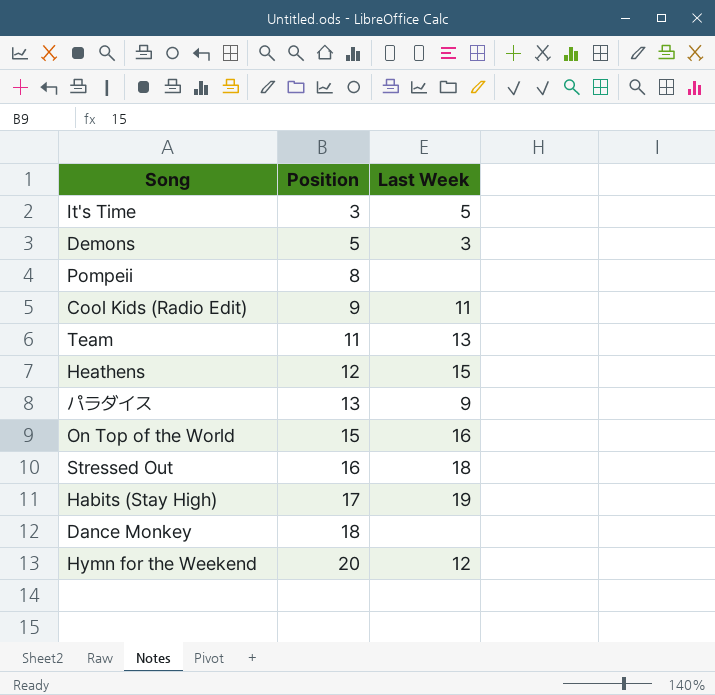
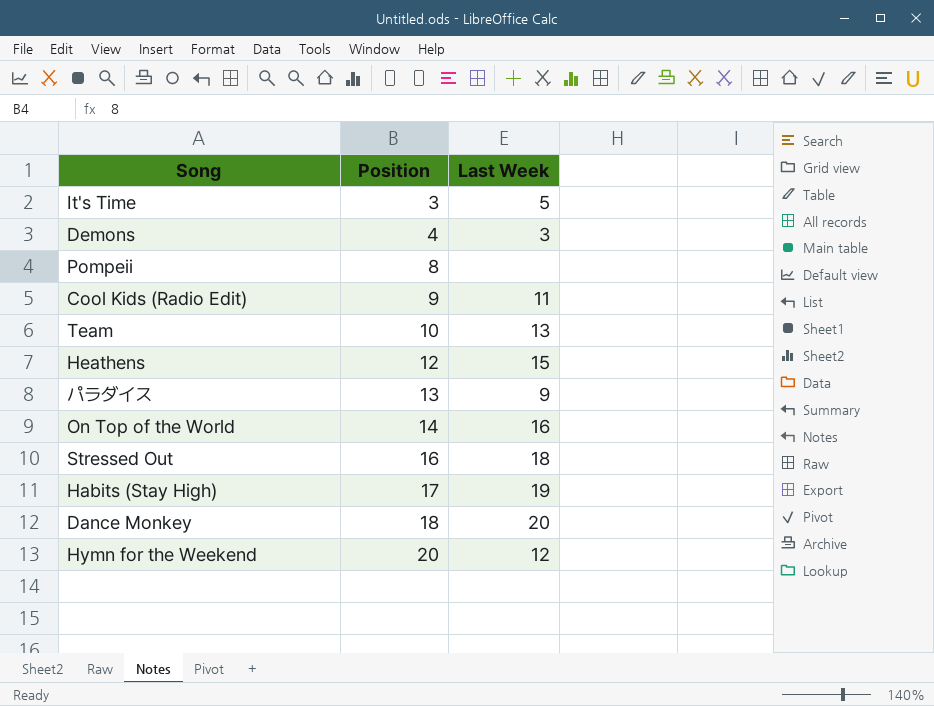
Demons | Position: 5 -> 4
Team | Position: 11 -> 10
On Top of the World | Position: 15 -> 14
Dance Monkey | Last Week: none -> 20

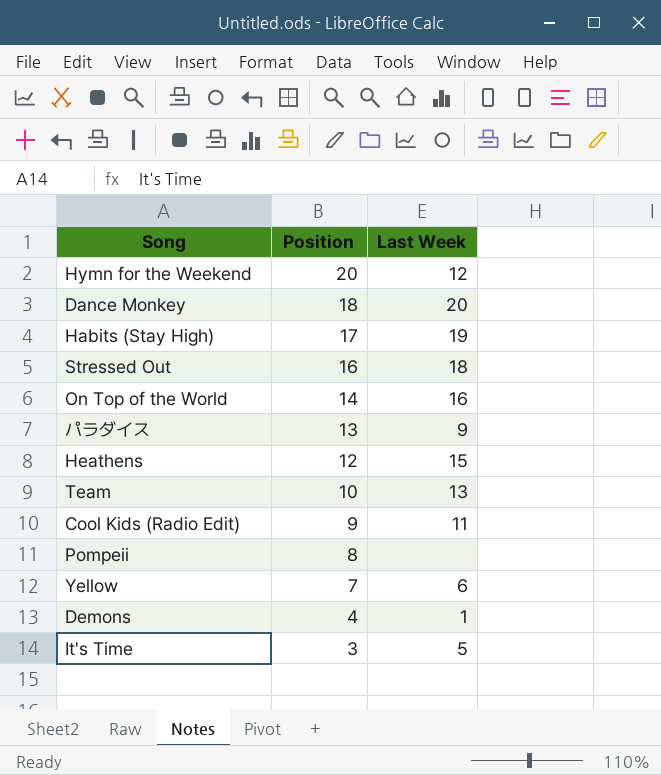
row order: Position ascending -> Position descending
row Yellow: none -> 7 | 6
Demons | Last Week: 3 -> 1

